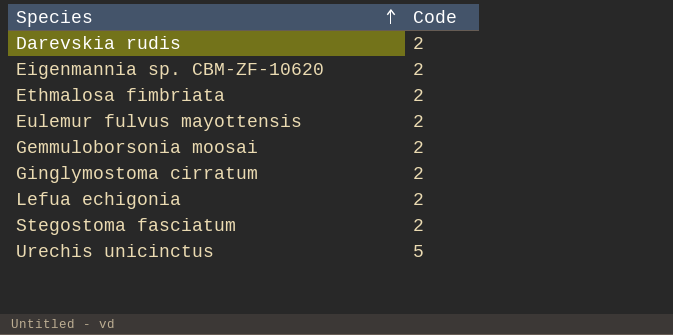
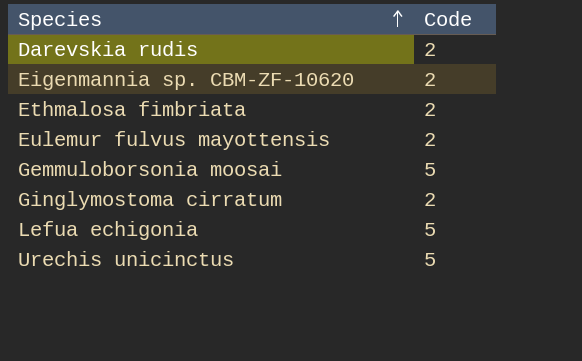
row Stegostoma fasciatum: 2 -> none
Gemmuloborsonia moosai | Code: 2 -> 5
Lefua echigonia | Code: 2 -> 5

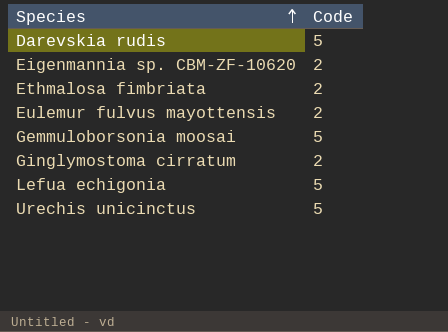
Darevskia rudis | Code: 2 -> 5

